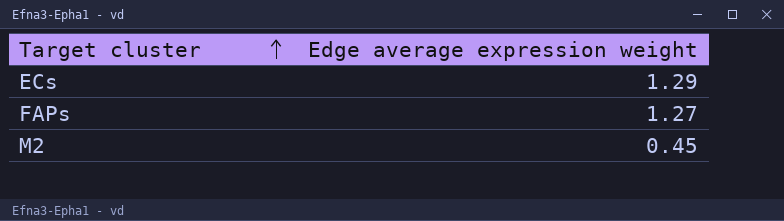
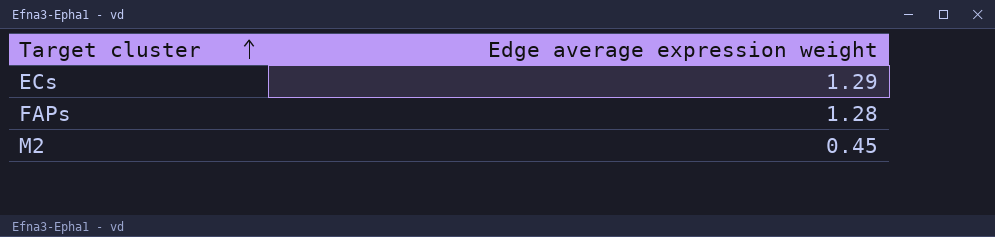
FAPs | Edge average expression weight: 1.27 -> 1.28

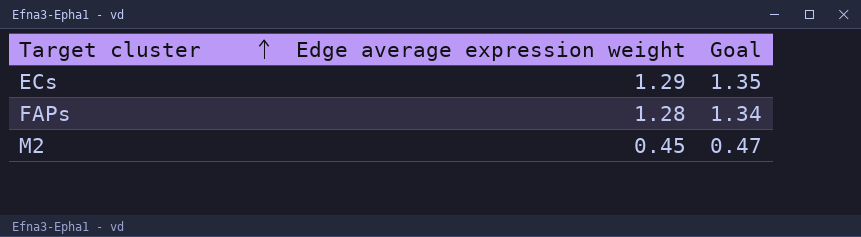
column Goal | formula: none -> [Edge average expression weight] * 1.05

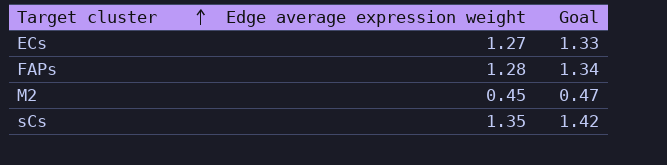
ECs | Edge average expression weight: 1.29 -> 1.27
ECs | Goal: 1.35 -> 1.33
row sCs: none -> 1.35 | 1.42

